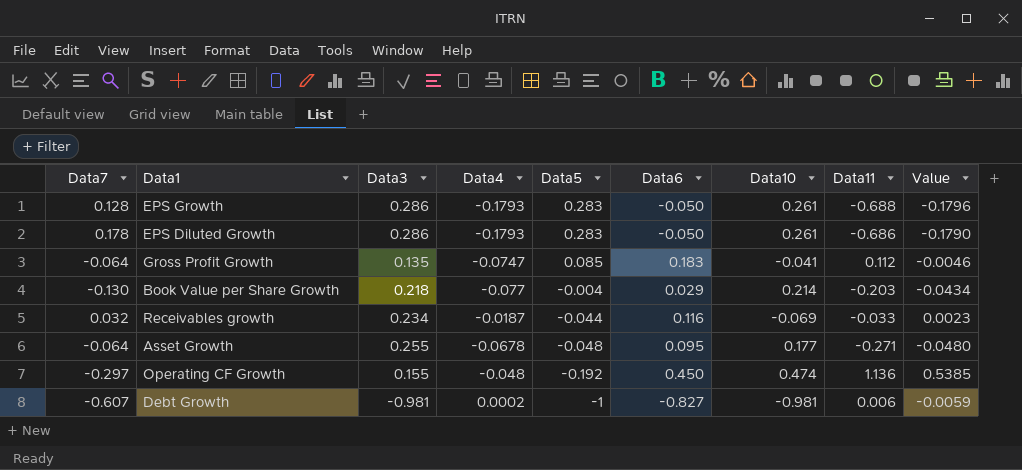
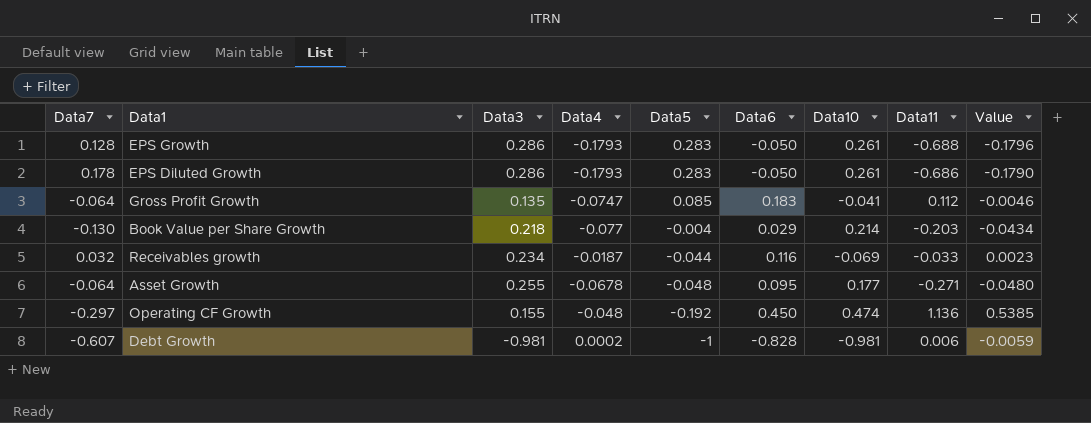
Debt Growth | Data6: -0.827 -> -0.828

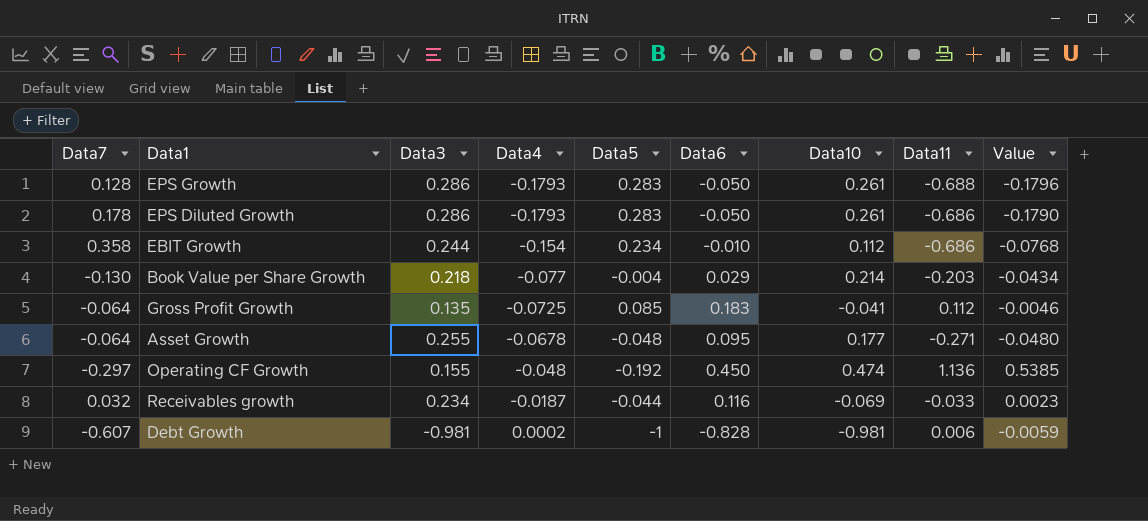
row order: Data5 descending -> Data4 ascending
row EBIT Growth: none -> 0.358 | 0.244 | -0.154 | 0.234 | -0.010 | 0.112 | -0.686 | -0.0768
Gross Profit Growth | Data4: -0.0747 -> -0.0725

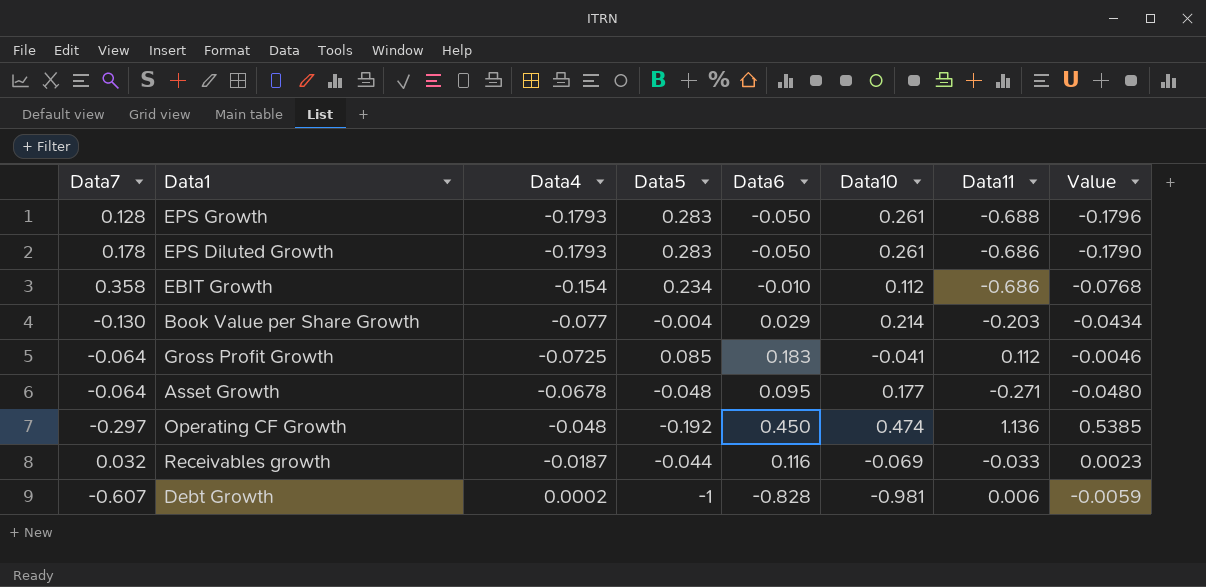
column Data3 | position: 3 -> none

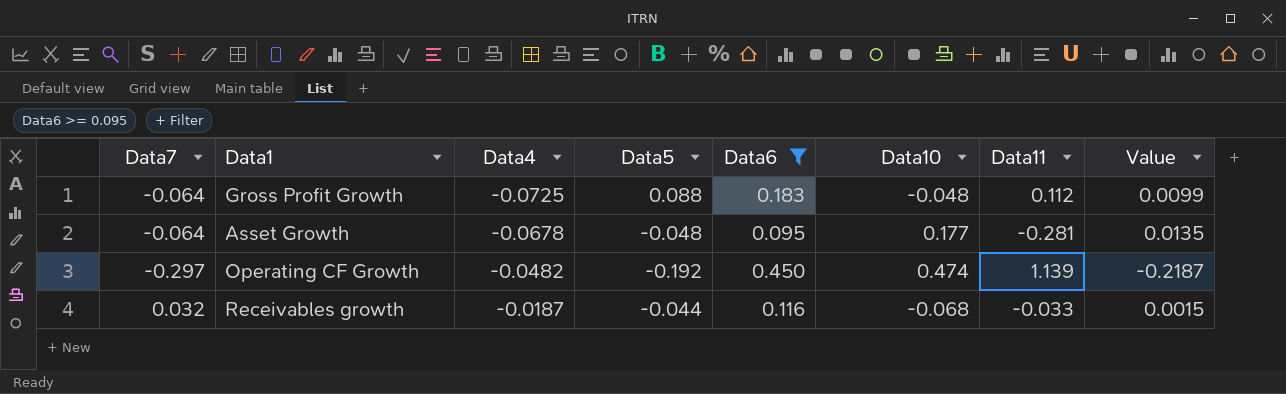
filter: none -> Data6 >= 0.095
column Value | formula: [Data10] * [Data11] -> [Data5] * [Data11]
Gross Profit Growth | Data5: 0.085 -> 0.088
Gross Profit Growth | Data10: -0.041 -> -0.048
Asset Growth | Data11: -0.271 -> -0.281
Operating CF Growth | Data4: -0.048 -> -0.0482
Operating CF Growth | Data11: 1.136 -> 1.139
Receivables growth | Data10: -0.069 -> -0.068

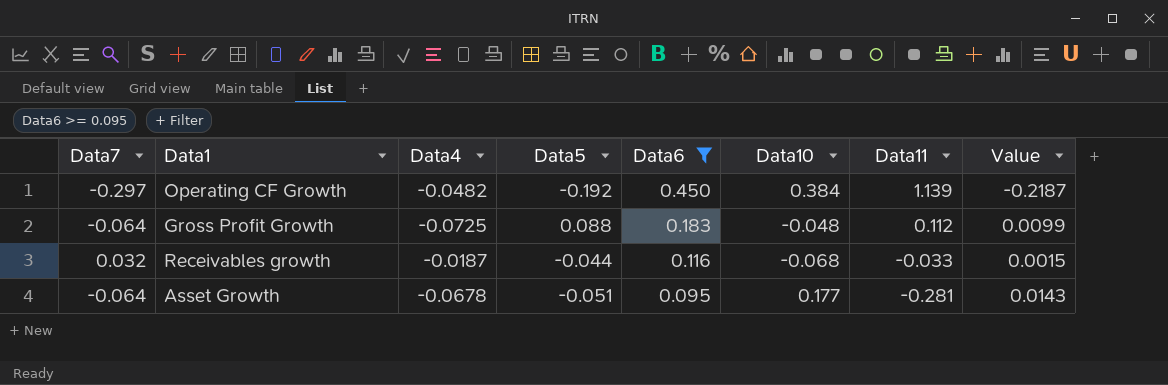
row order: Data4 ascending -> Data6 descending
Operating CF Growth | Data10: 0.474 -> 0.384
Asset Growth | Data5: -0.048 -> -0.051
Asset Growth | Value: 0.0135 -> 0.0143

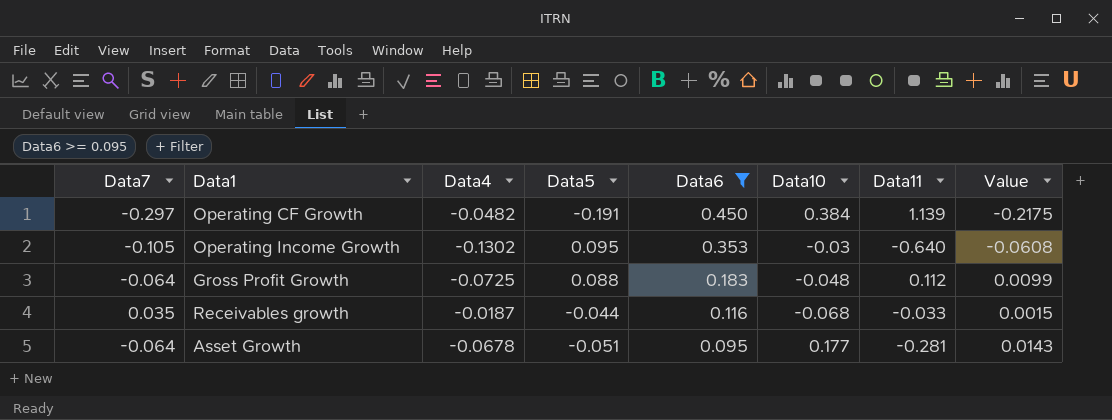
Operating CF Growth | Data5: -0.192 -> -0.191
Operating CF Growth | Value: -0.2187 -> -0.2175
row Operating Income Growth: none -> -0.105 | -0.1302 | 0.095 | 0.353 | -0.03 | -0.640 | -0.0608
Receivables growth | Data7: 0.032 -> 0.035

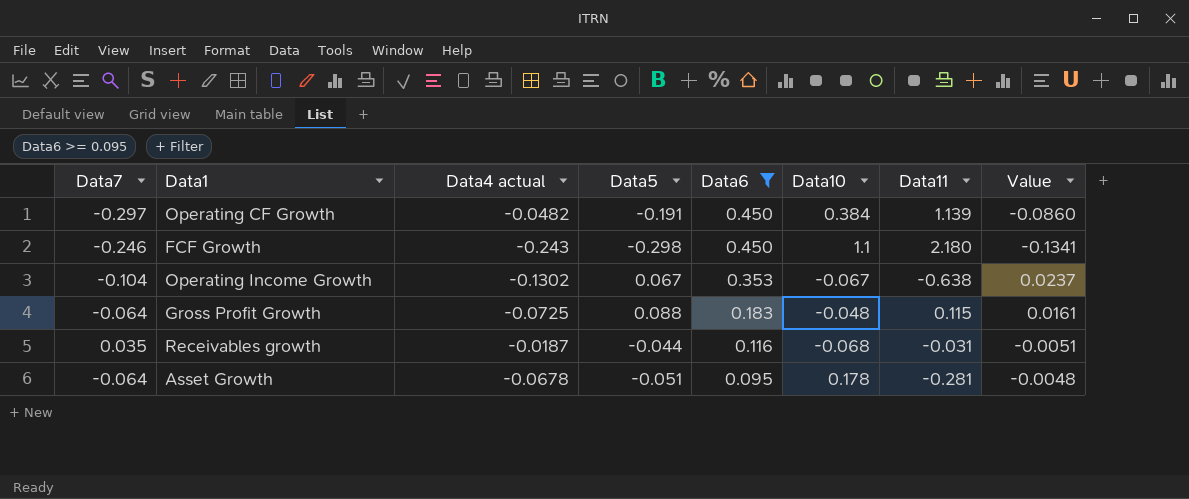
column name: Data4 -> Data4 actual
column Value | formula: [Data5] * [Data11] -> [Data5] * [Data6]
row FCF Growth: none -> -0.246 | -0.243 | -0.298 | 0.450 | 1.1 | 2.180 | -0.1341
Operating Income Growth | Data7: -0.105 -> -0.104
Operating Income Growth | Data5: 0.095 -> 0.067
Operating Income Growth | Data10: -0.03 -> -0.067
Operating Income Growth | Data11: -0.640 -> -0.638
Gross Profit Growth | Data11: 0.112 -> 0.115
Receivables growth | Data11: -0.033 -> -0.031
Asset Growth | Data10: 0.177 -> 0.178

